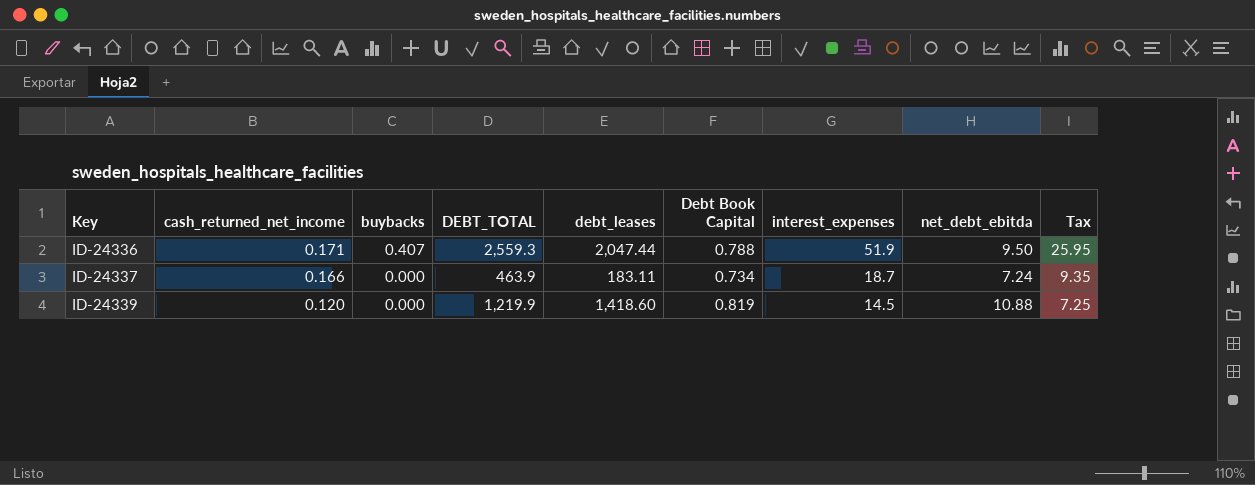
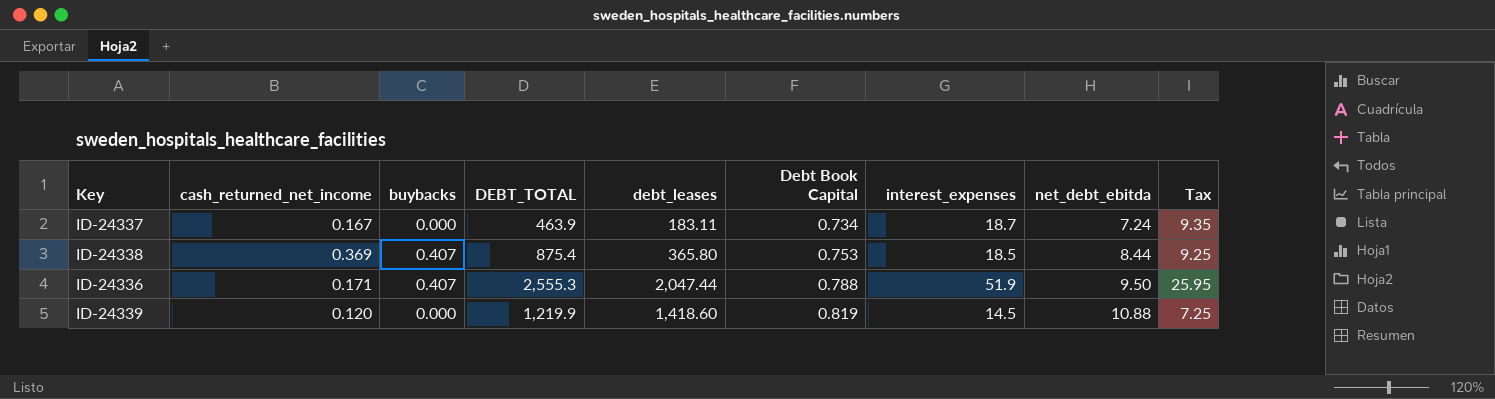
row order: Key ascending -> Debt Book Capital ascending
ID-24337 | cash_returned_net_income: 0.166 -> 0.167
row ID-24338: none -> 0.369 | 0.407 | 875.4 | 365.80 | 0.753 | 18.5 | 8.44 | 9.25
ID-24336 | DEBT_TOTAL: 2,559.3 -> 2,555.3

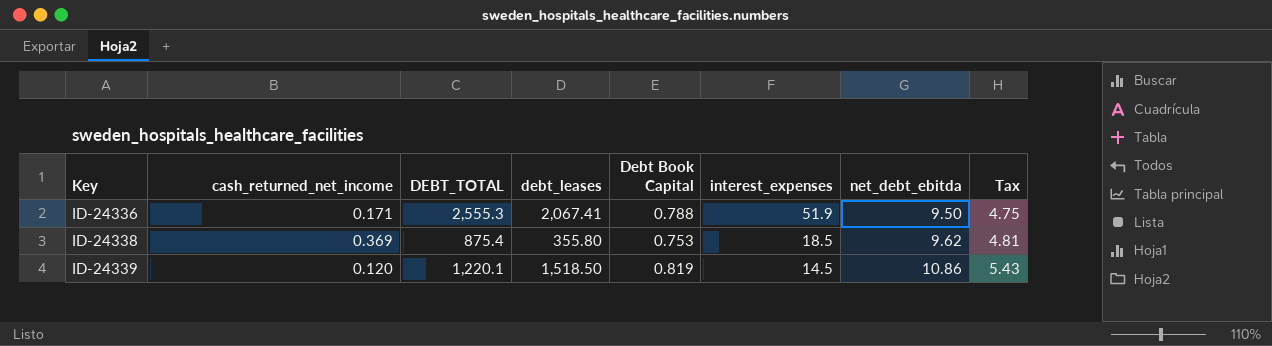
row order: Debt Book Capital ascending -> Key ascending
column buybacks | position: 3 -> none
column Tax | formula: [interest_expenses] * 0.5 -> [net_debt_ebitda] * 0.5
row ID-24337: 0.167 | 0.000 | 463.9 | 183.11 | 0.734 | 18.7 | 7.24 | 9.35 -> none
ID-24336 | debt_leases: 2,047.44 -> 2,067.41
ID-24338 | debt_leases: 365.80 -> 355.80
ID-24338 | net_debt_ebitda: 8.44 -> 9.62
ID-24339 | DEBT_TOTAL: 1,219.9 -> 1,220.1
ID-24339 | debt_leases: 1,418.60 -> 1,518.50
ID-24339 | net_debt_ebitda: 10.88 -> 10.86

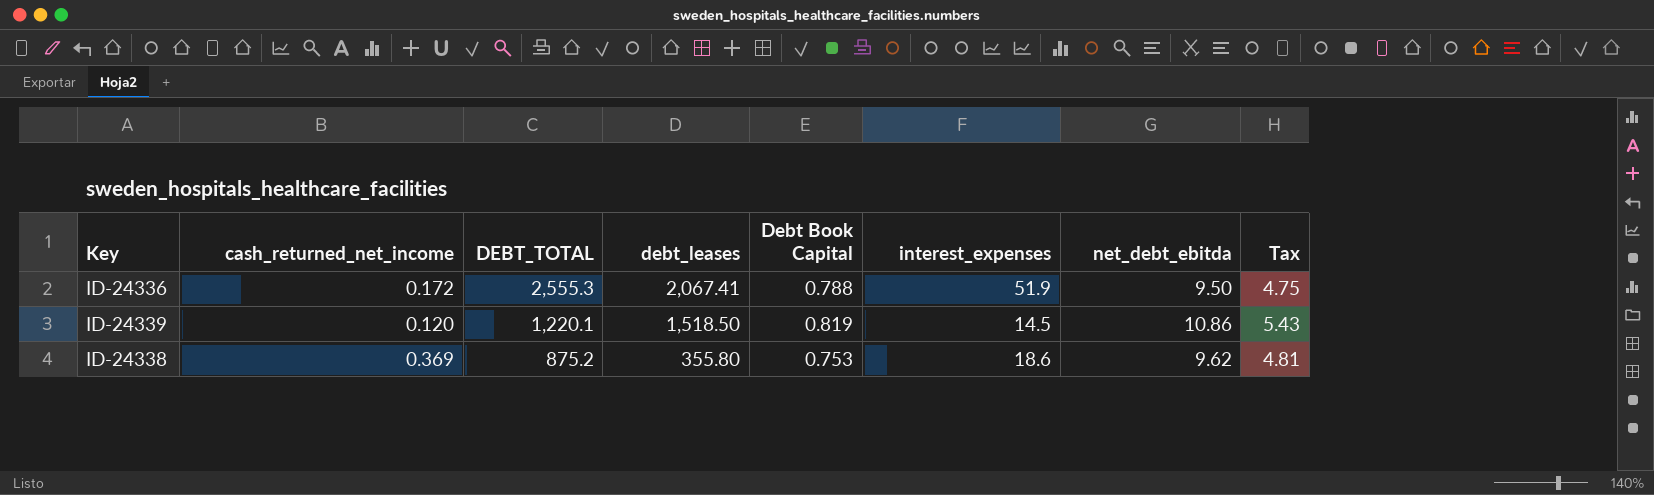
row order: Key ascending -> DEBT_TOTAL descending
ID-24336 | cash_returned_net_income: 0.171 -> 0.172
ID-24338 | DEBT_TOTAL: 875.4 -> 875.2
ID-24338 | interest_expenses: 18.5 -> 18.6

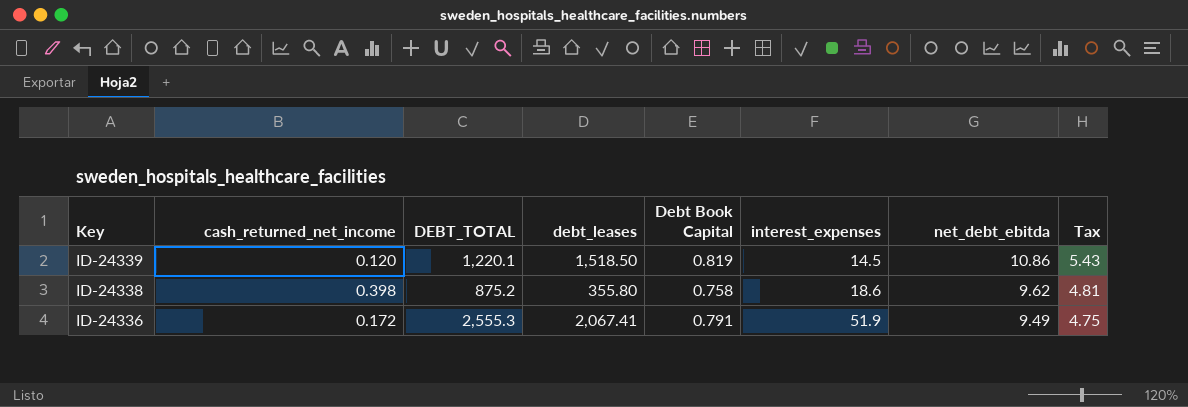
row order: DEBT_TOTAL descending -> Key descending
ID-24338 | cash_returned_net_income: 0.369 -> 0.398
ID-24338 | Debt Book Capital: 0.753 -> 0.758
ID-24336 | Debt Book Capital: 0.788 -> 0.791
ID-24336 | net_debt_ebitda: 9.50 -> 9.49

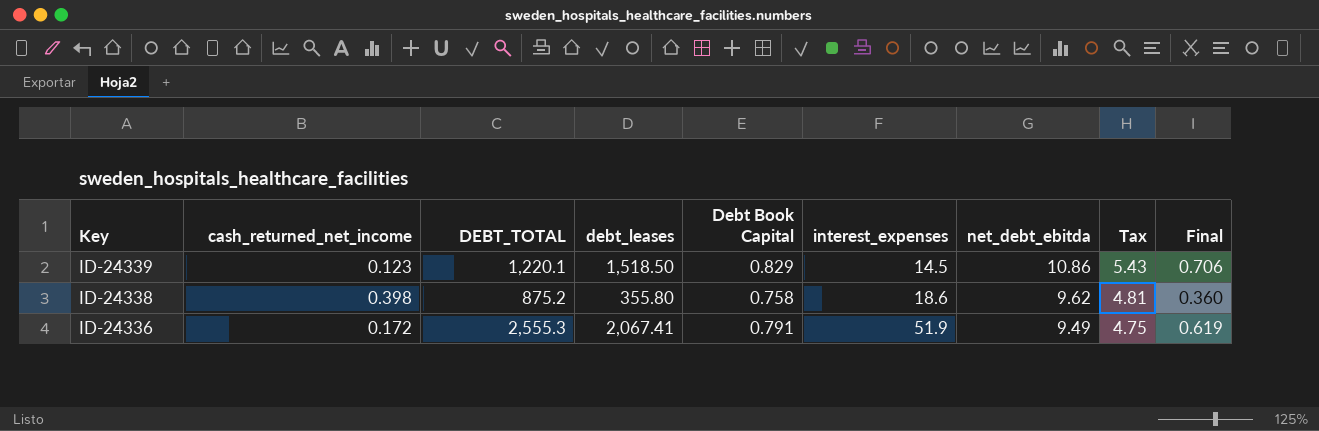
column Final | formula: none -> [Debt Book Capital] - [cash_returned_net_income]
ID-24339 | cash_returned_net_income: 0.120 -> 0.123
ID-24339 | Debt Book Capital: 0.819 -> 0.829

